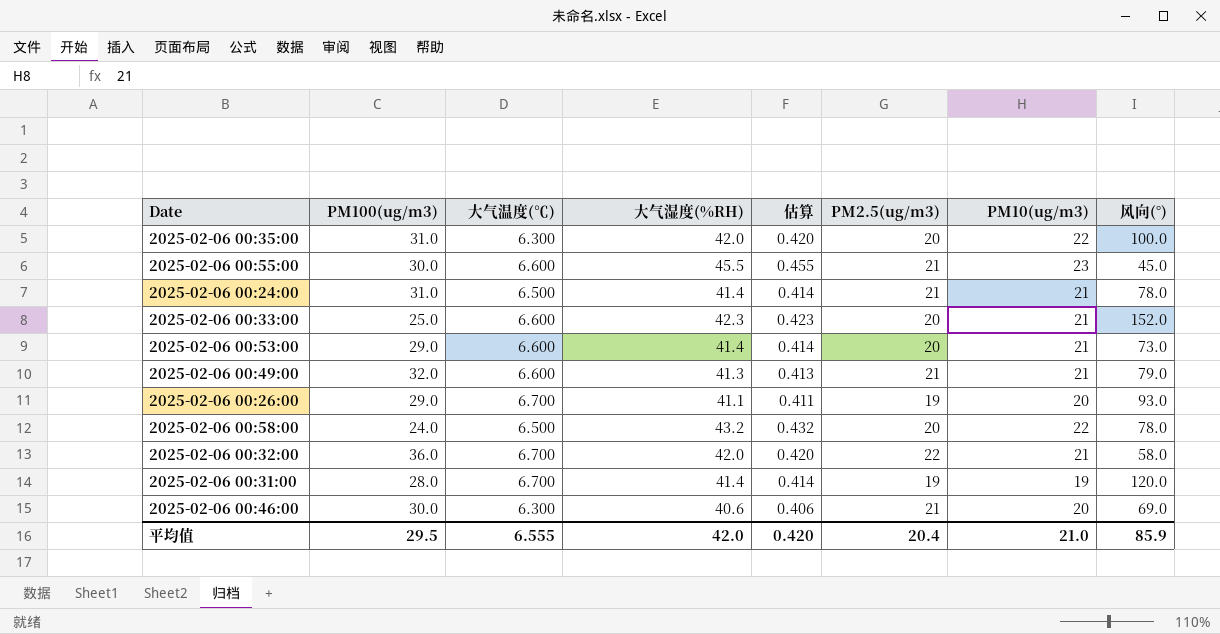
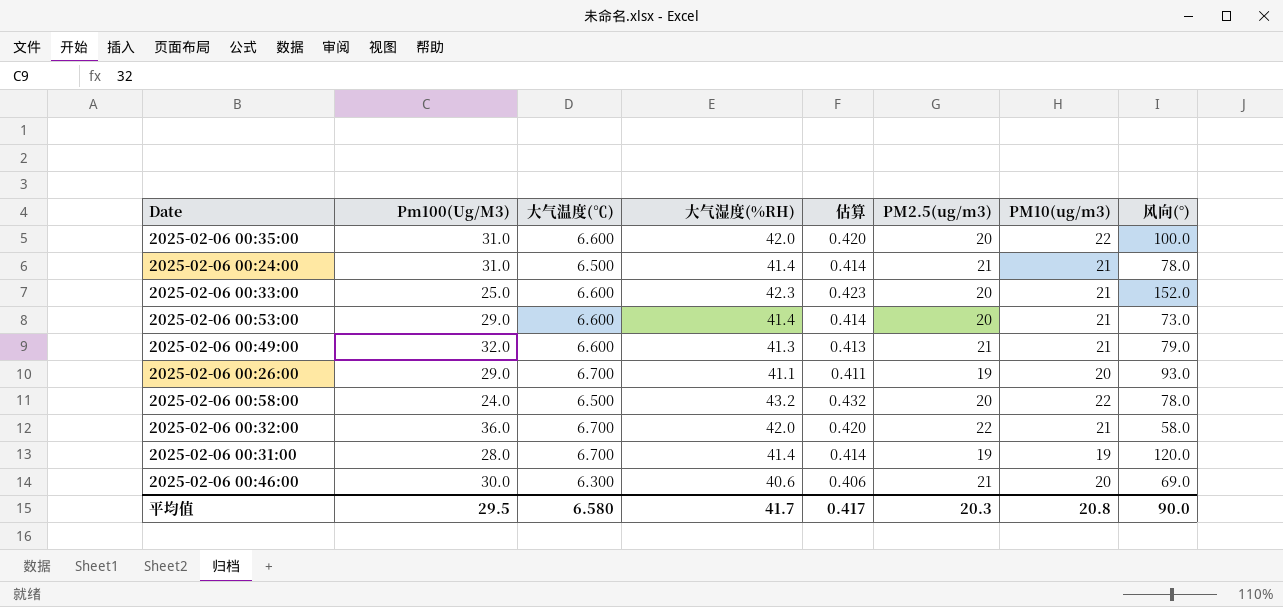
column name: PM100(ug/m3) -> Pm100(Ug/M3)
row 2025-02-06 00:55:00: 30.0 | 6.600 | 45.5 | 0.455 | 21 | 23 | 45.0 -> none
2025-02-06 00:35:00 | 大气温度(℃): 6.300 -> 6.600
平均值 | 大气温度(℃): 6.555 -> 6.580
平均值 | 大气湿度(%RH): 42.0 -> 41.7
平均值 | 估算: 0.420 -> 0.417
平均值 | PM2.5(ug/m3): 20.4 -> 20.3
平均值 | PM10(ug/m3): 21.0 -> 20.8
平均值 | 风向(°): 85.9 -> 90.0

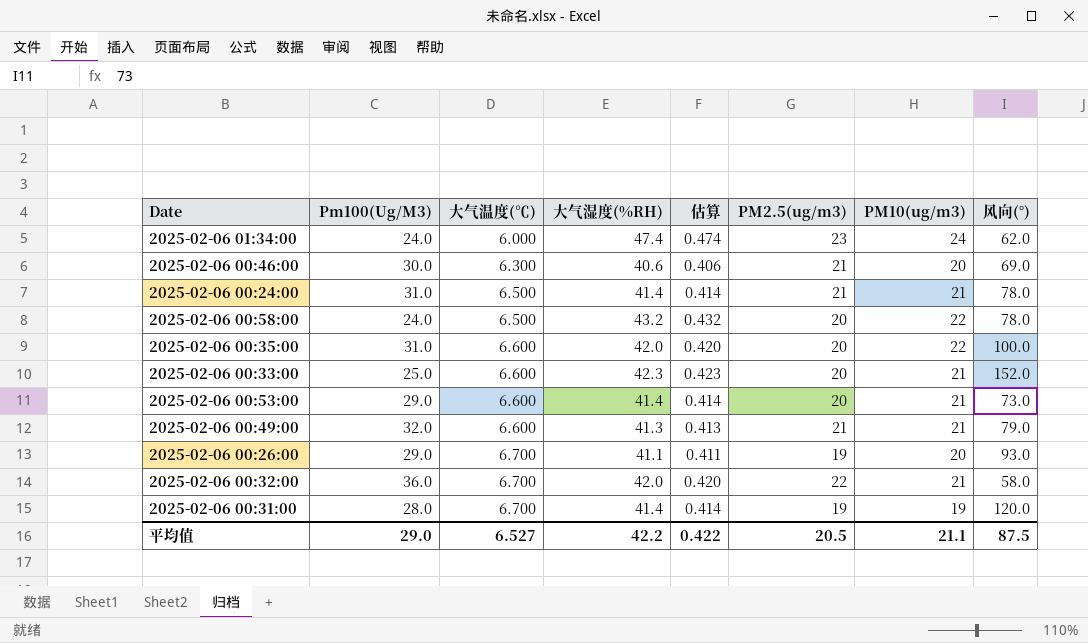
row order: none -> 大气温度(℃) ascending
row 2025-02-06 01:34:00: none -> 24.0 | 6.000 | 47.4 | 0.474 | 23 | 24 | 62.0
平均值 | Pm100(Ug/M3): 29.5 -> 29.0
平均值 | 大气温度(℃): 6.580 -> 6.527
平均值 | 大气湿度(%RH): 41.7 -> 42.2
平均值 | 估算: 0.417 -> 0.422
平均值 | PM2.5(ug/m3): 20.3 -> 20.5
平均值 | PM10(ug/m3): 20.8 -> 21.1
平均值 | 风向(°): 90.0 -> 87.5

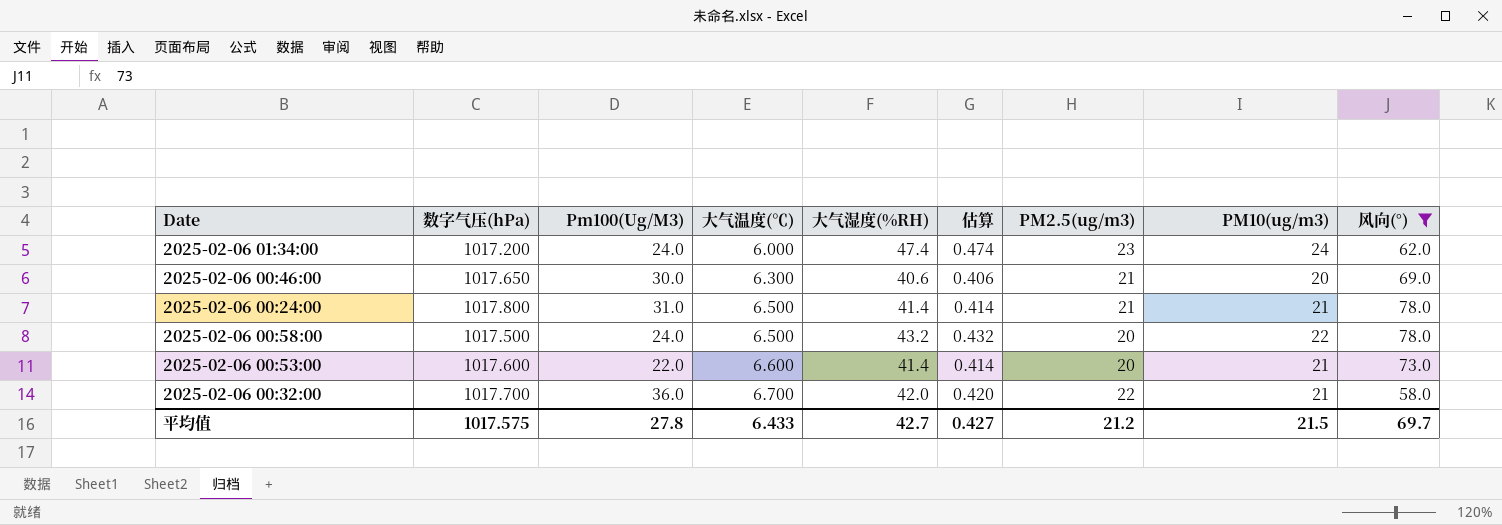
filter: none -> 风向(°) <= 78.0
column 数字气压(hPa) | position: none -> 2
2025-02-06 00:53:00 | Pm100(Ug/M3): 29.0 -> 22.0
平均值 | Pm100(Ug/M3): 29.0 -> 27.8
平均值 | 大气温度(℃): 6.527 -> 6.433
平均值 | 大气湿度(%RH): 42.2 -> 42.7
平均值 | 估算: 0.422 -> 0.427
平均值 | PM2.5(ug/m3): 20.5 -> 21.2
平均值 | PM10(ug/m3): 21.1 -> 21.5
平均值 | 风向(°): 87.5 -> 69.7

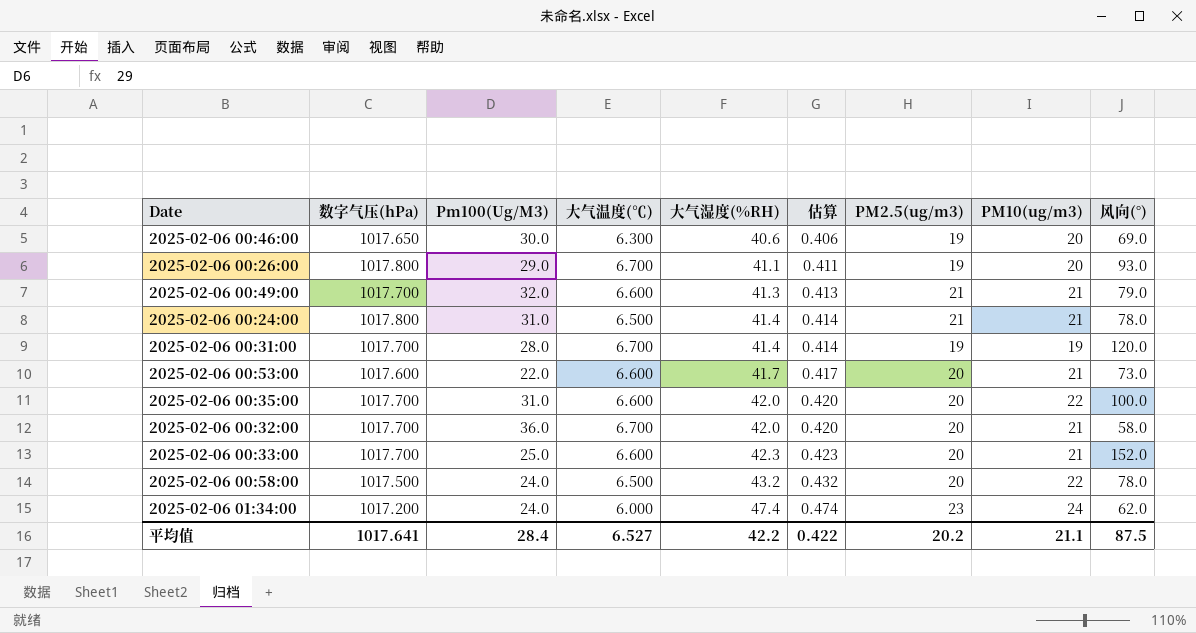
filter: 风向(°) <= 78.0 -> none
row order: 大气温度(℃) ascending -> 大气湿度(%RH) ascending
2025-02-06 00:46:00 | PM2.5(ug/m3): 21 -> 19
2025-02-06 00:53:00 | 大气湿度(%RH): 41.4 -> 41.7
2025-02-06 00:53:00 | 估算: 0.414 -> 0.417
2025-02-06 00:32:00 | PM2.5(ug/m3): 22 -> 20
平均值 | 数字气压(hPa): 1017.575 -> 1017.641
平均值 | Pm100(Ug/M3): 27.8 -> 28.4
平均值 | 大气温度(℃): 6.433 -> 6.527
平均值 | 大气湿度(%RH): 42.7 -> 42.2
平均值 | 估算: 0.427 -> 0.422
平均值 | PM2.5(ug/m3): 21.2 -> 20.2
平均值 | PM10(ug/m3): 21.5 -> 21.1
平均值 | 风向(°): 69.7 -> 87.5

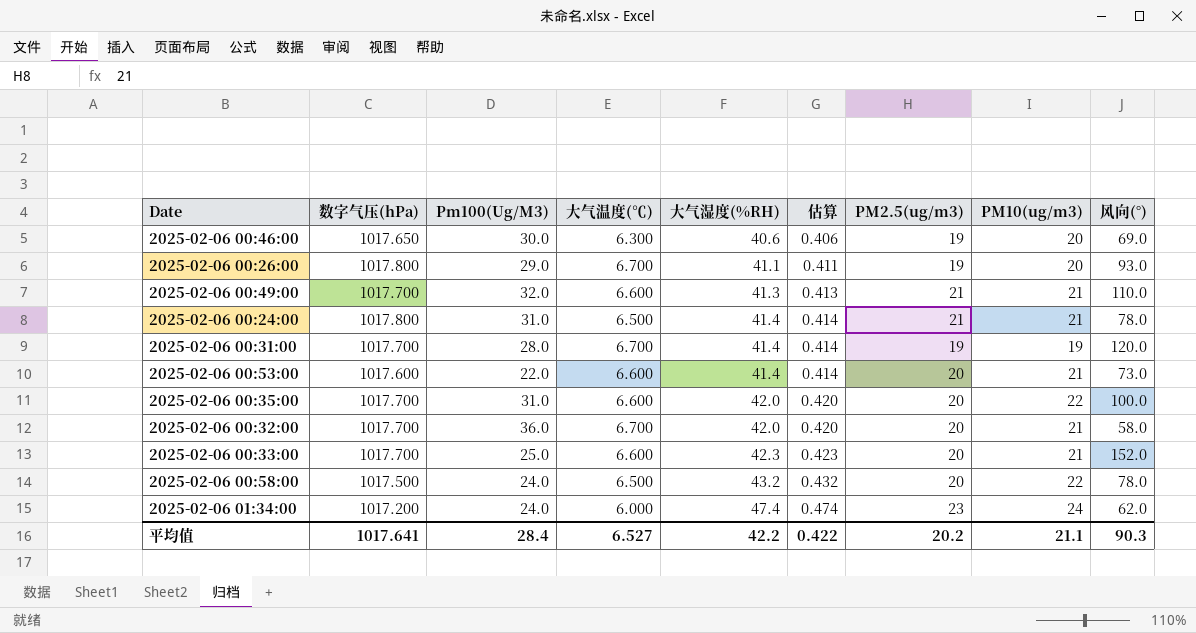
2025-02-06 00:49:00 | 风向(°): 79.0 -> 110.0
2025-02-06 00:53:00 | 大气湿度(%RH): 41.7 -> 41.4
2025-02-06 00:53:00 | 估算: 0.417 -> 0.414
平均值 | 风向(°): 87.5 -> 90.3

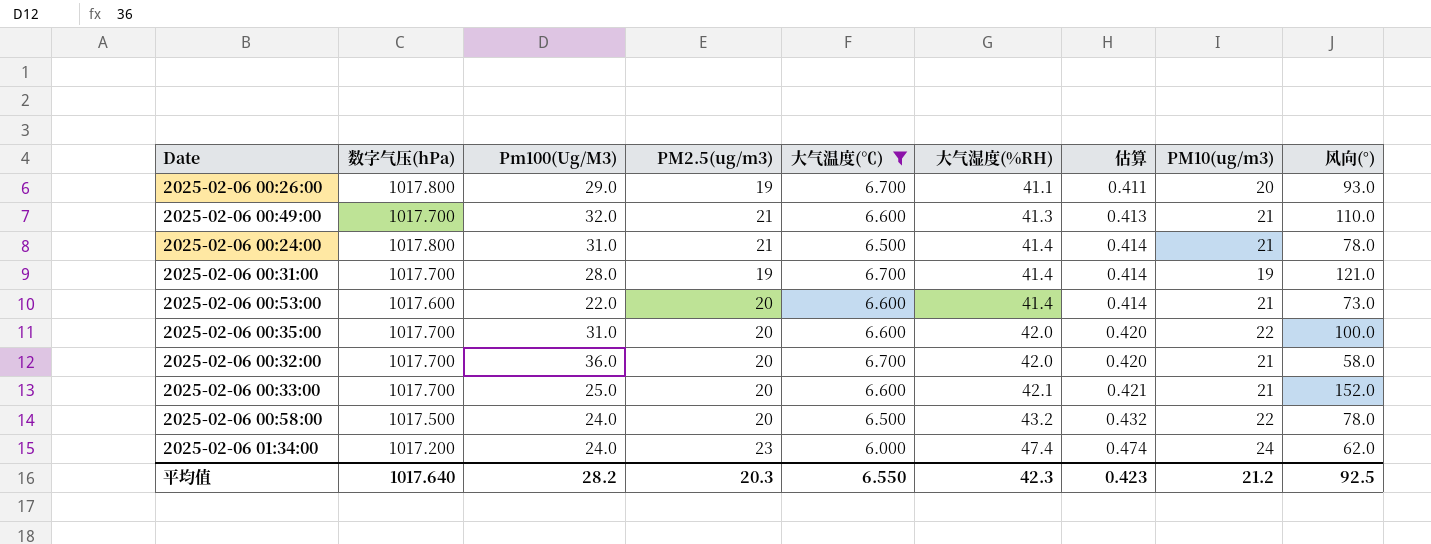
filter: none -> 大气温度(℃) != 6.300
column PM2.5(ug/m3) | position: 7 -> 4
2025-02-06 00:31:00 | 风向(°): 120.0 -> 121.0
2025-02-06 00:33:00 | 大气湿度(%RH): 42.3 -> 42.1
2025-02-06 00:33:00 | 估算: 0.423 -> 0.421
平均值 | 数字气压(hPa): 1017.641 -> 1017.640
平均值 | Pm100(Ug/M3): 28.4 -> 28.2
平均值 | PM2.5(ug/m3): 20.2 -> 20.3
平均值 | 大气温度(℃): 6.527 -> 6.550
平均值 | 大气湿度(%RH): 42.2 -> 42.3
平均值 | 估算: 0.422 -> 0.423
平均值 | PM10(ug/m3): 21.1 -> 21.2
平均值 | 风向(°): 90.3 -> 92.5

